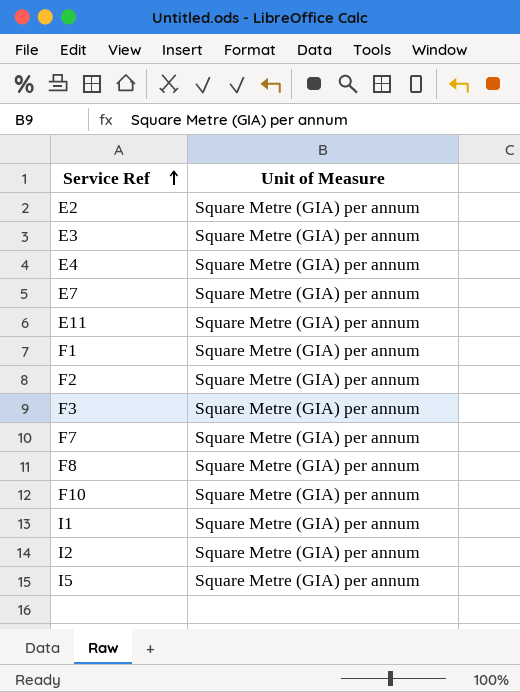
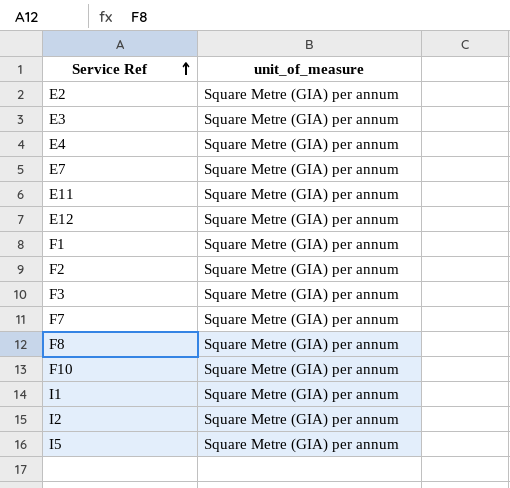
column name: Unit of Measure -> unit_of_measure
row E12: none -> Square Metre (GIA) per annum

